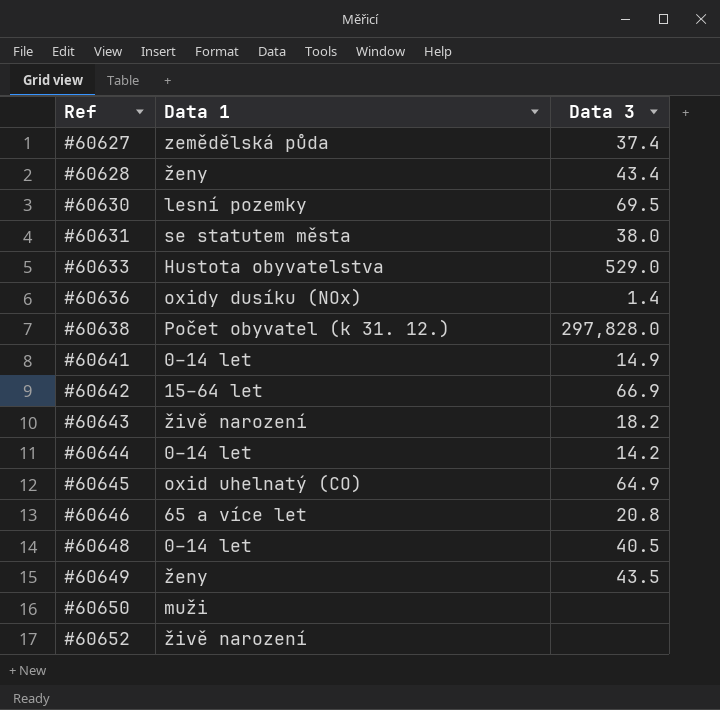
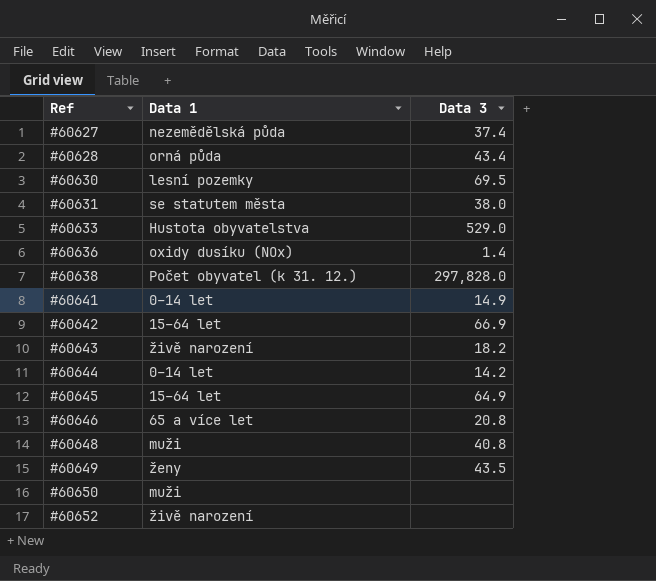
#60627 | Data 1: zemědělská půda -> nezemědělská půda
#60628 | Data 1: ženy -> orná půda
#60645 | Data 1: oxid uhelnatý (CO) -> 15–64 let
#60648 | Data 1: 0–14 let -> muži
#60648 | Data 3: 40.5 -> 40.8

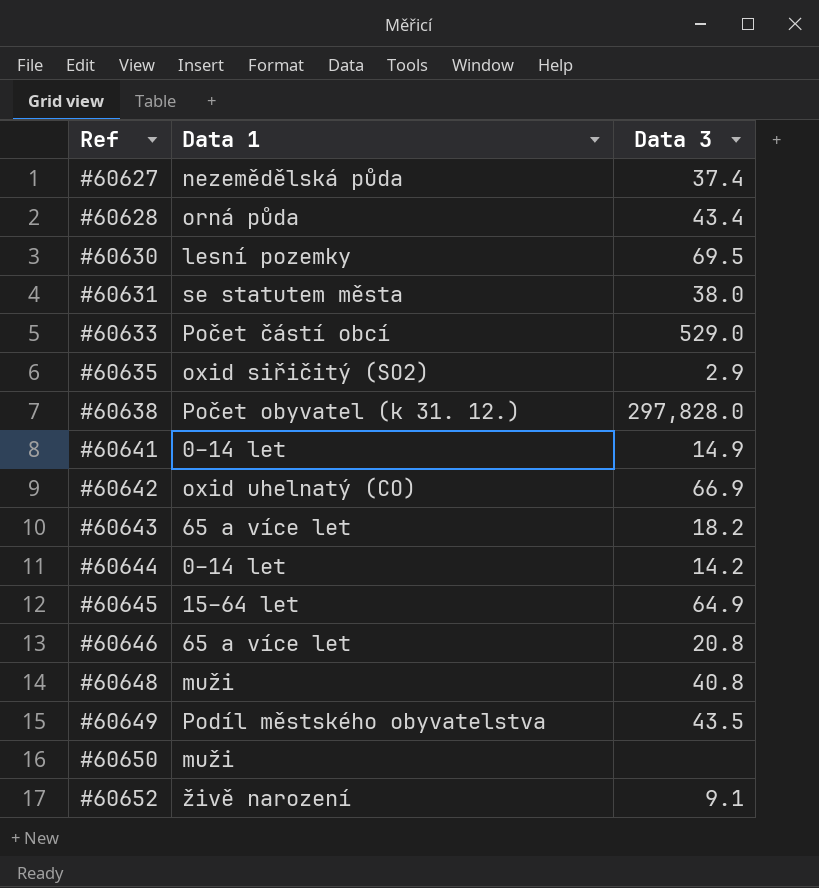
row #60636: oxidy dusíku (NOx) | 1.4 -> none
#60633 | Data 1: Hustota obyvatelstva -> Počet částí obcí
row #60635: none -> oxid siřičitý (SO2) | 2.9
#60642 | Data 1: 15–64 let -> oxid uhelnatý (CO)
#60643 | Data 1: živě narození -> 65 a více let
#60649 | Data 1: ženy -> Podíl městského obyvatelstva
#60652 | Data 3: none -> 9.1

